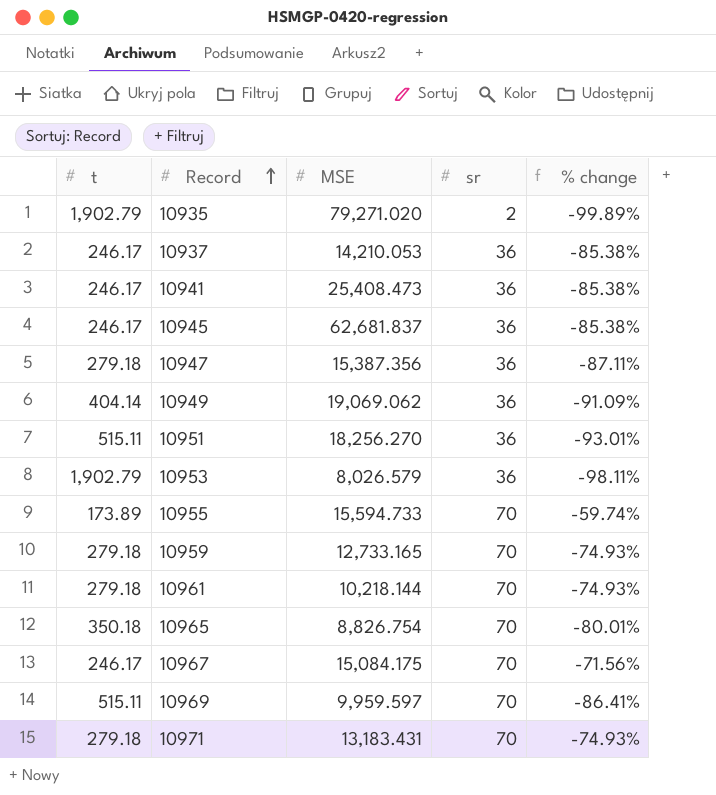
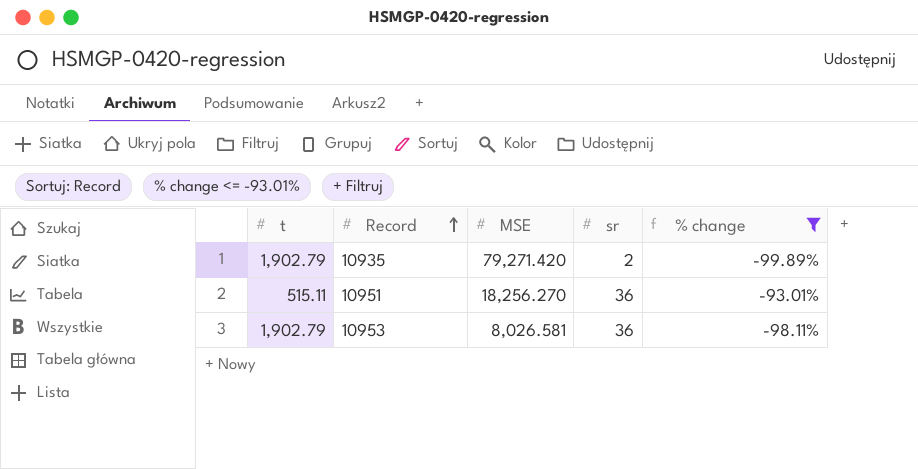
filter: none -> % change <= -93.01%
10935 | MSE: 79,271.020 -> 79,271.420
10953 | MSE: 8,026.579 -> 8,026.581

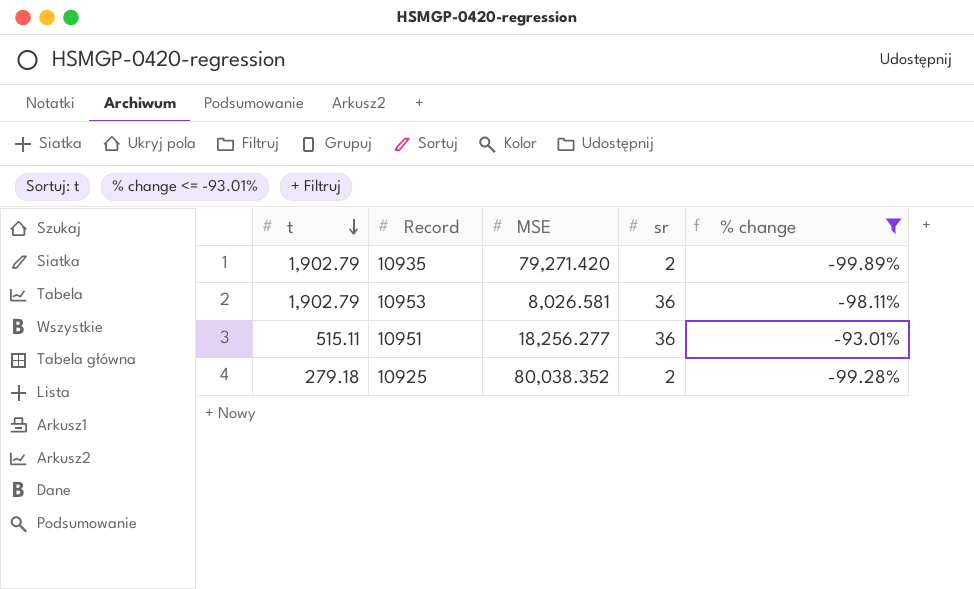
row order: Record ascending -> t descending
10951 | MSE: 18,256.270 -> 18,256.277
row 10925: none -> 279.18 | 80,038.352 | 2 | -99.28%

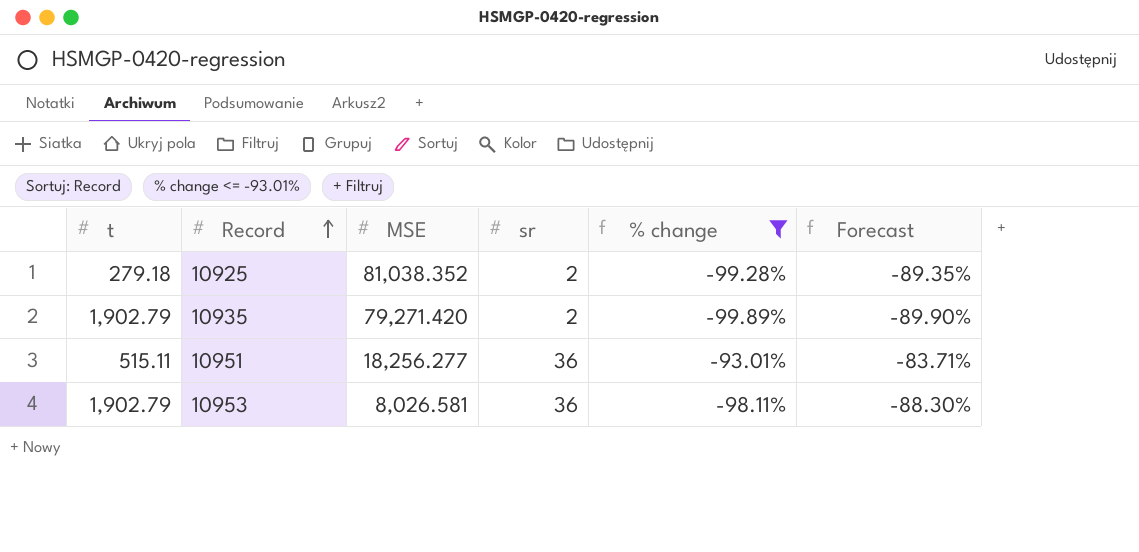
row order: t descending -> Record ascending
column Forecast | formula: none -> [% change] * 0.9
10925 | MSE: 80,038.352 -> 81,038.352

